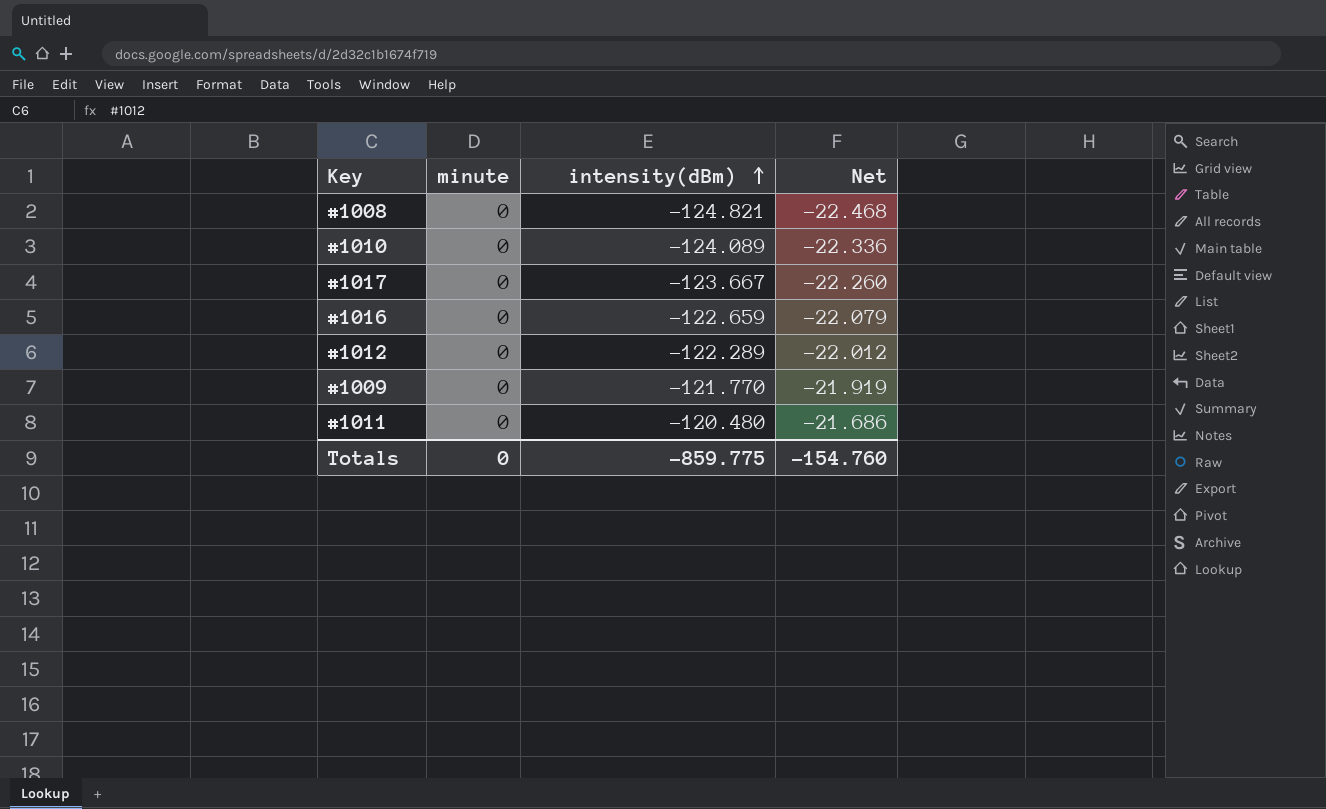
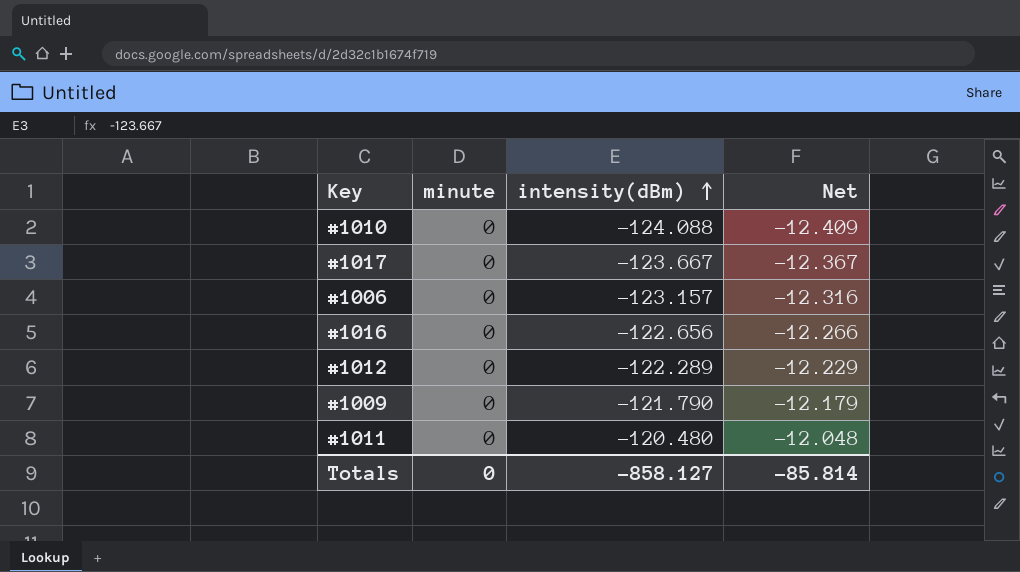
column Net | formula: [intensity(dBm)] * 0.18 -> [intensity(dBm)] * 0.1
row #1008: 0 | -124.821 | -22.468 -> none
#1010 | intensity(dBm): -124.089 -> -124.088
row #1006: none -> 0 | -123.157 | -12.316
#1016 | intensity(dBm): -122.659 -> -122.656
#1009 | intensity(dBm): -121.770 -> -121.790
Totals | intensity(dBm): -859.775 -> -858.127
Totals | Net: -154.760 -> -85.814

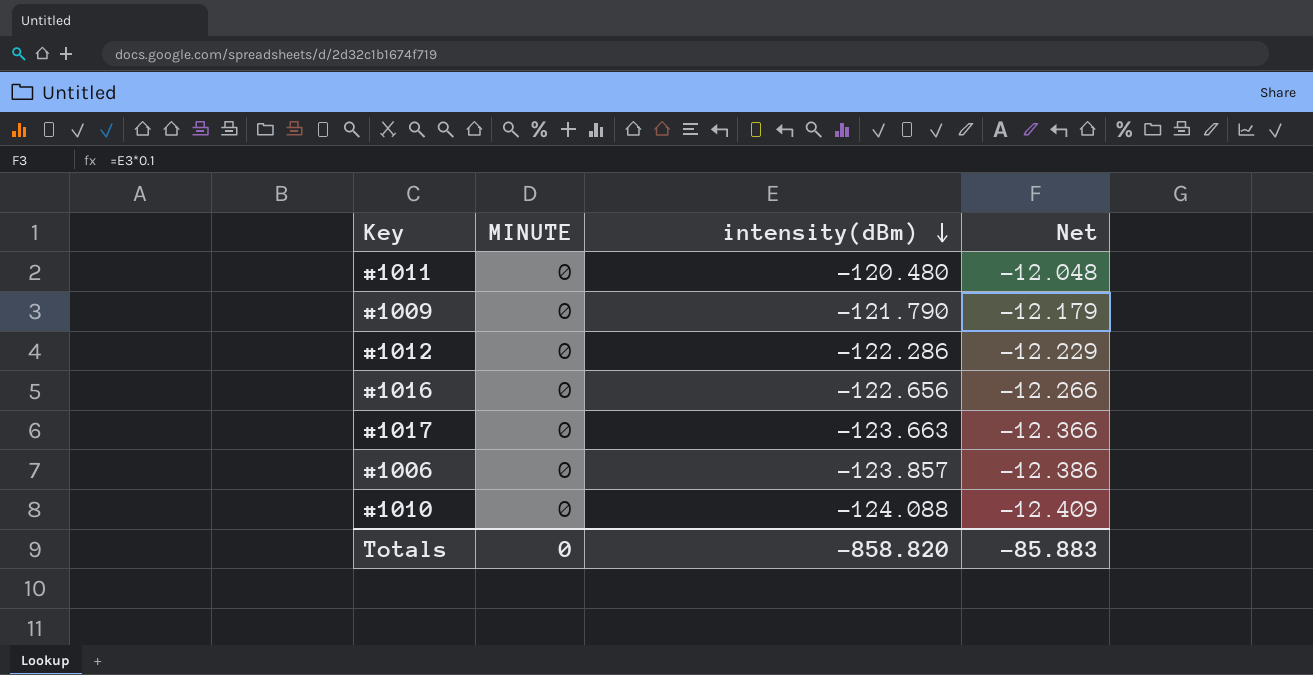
row order: intensity(dBm) ascending -> intensity(dBm) descending
column name: minute -> MINUTE
#1012 | intensity(dBm): -122.289 -> -122.286
#1017 | intensity(dBm): -123.667 -> -123.663
#1017 | Net: -12.367 -> -12.366
#1006 | intensity(dBm): -123.157 -> -123.857
#1006 | Net: -12.316 -> -12.386
Totals | intensity(dBm): -858.127 -> -858.820
Totals | Net: -85.814 -> -85.883

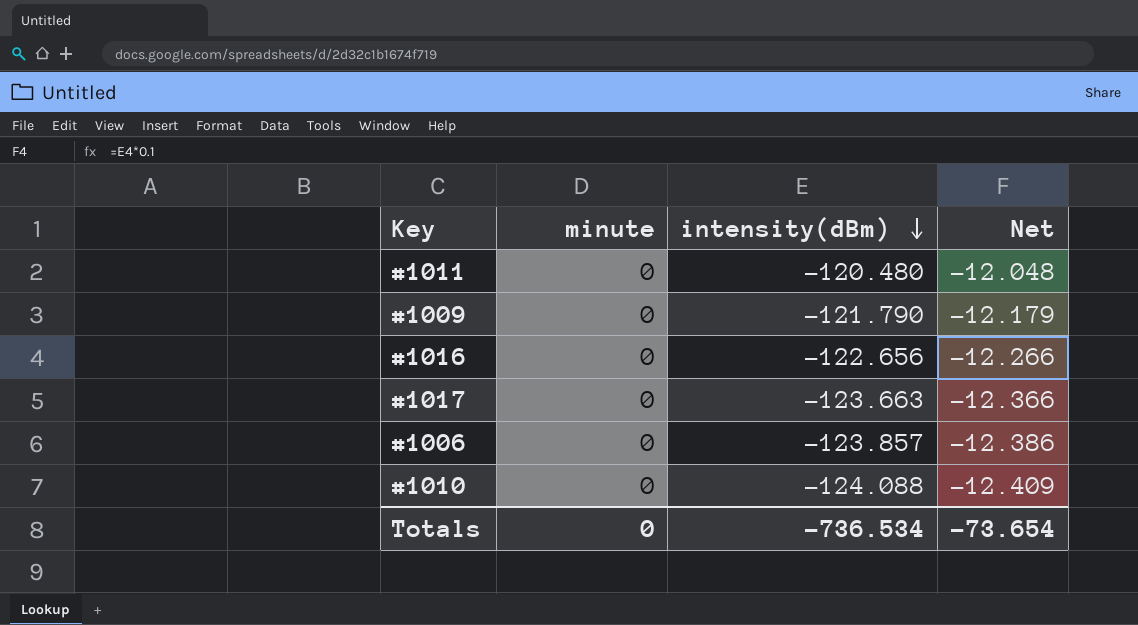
column name: MINUTE -> minute
row #1012: 0 | -122.286 | -12.229 -> none
Totals | intensity(dBm): -858.820 -> -736.534
Totals | Net: -85.883 -> -73.654

